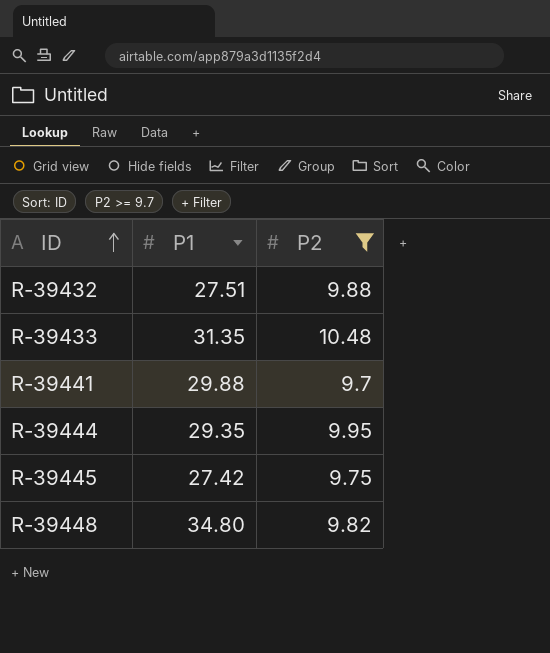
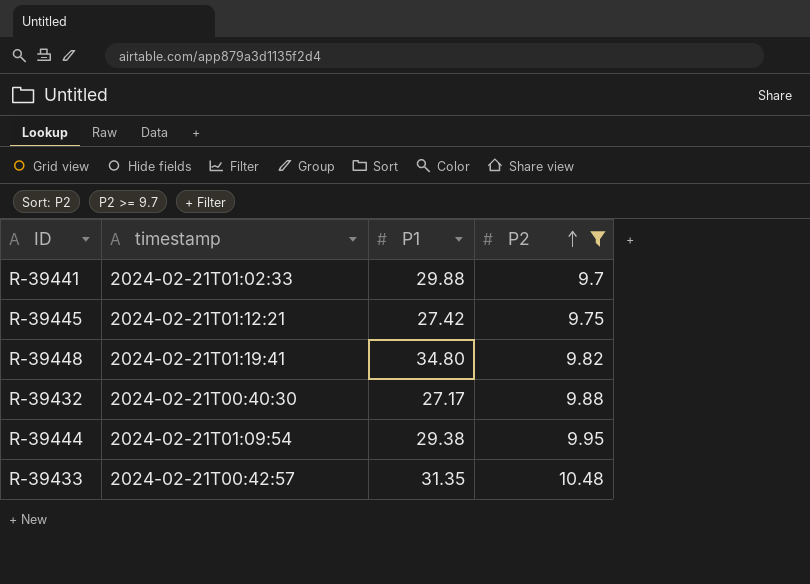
row order: ID ascending -> P2 ascending
column timestamp | position: none -> 2
R-39432 | P1: 27.51 -> 27.17
R-39444 | P1: 29.35 -> 29.38

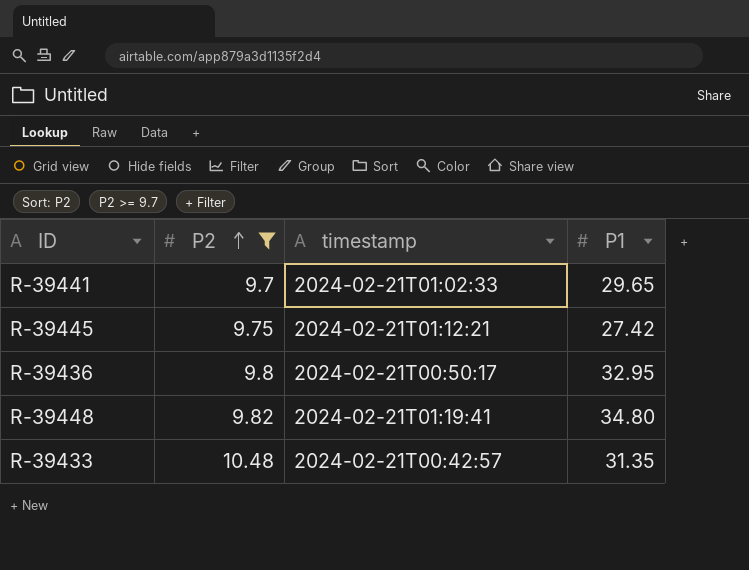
column P2 | position: 4 -> 2
row R-39432: 2024-02-21T00:40:30 | 27.17 | 9.88 -> none
row R-39444: 2024-02-21T01:09:54 | 29.38 | 9.95 -> none
R-39441 | P1: 29.88 -> 29.65
row R-39436: none -> 9.8 | 2024-02-21T00:50:17 | 32.95

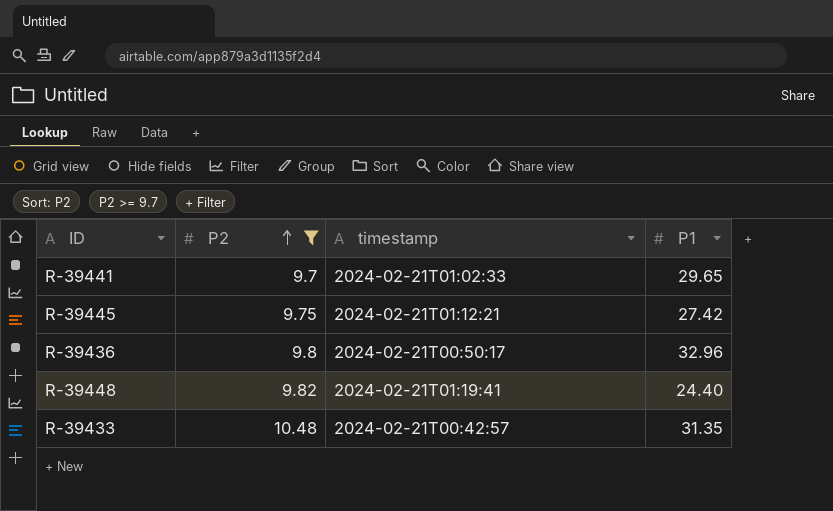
R-39436 | P1: 32.95 -> 32.96
R-39448 | P1: 34.80 -> 24.40

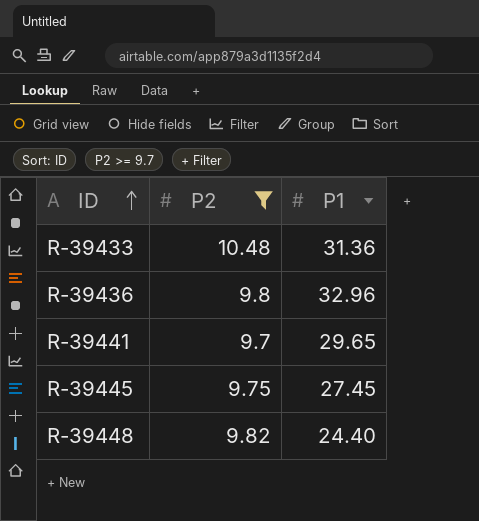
row order: P2 ascending -> ID ascending
column timestamp | position: 3 -> none
R-39433 | P1: 31.35 -> 31.36
R-39445 | P1: 27.42 -> 27.45

